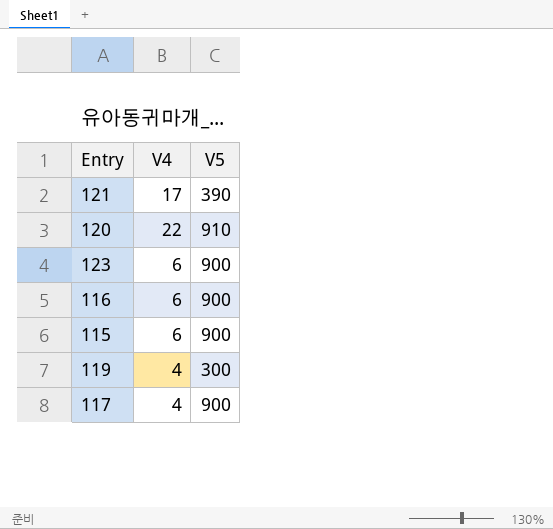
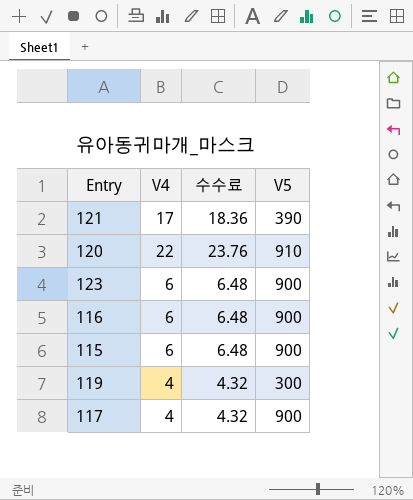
column 수수료 | formula: none -> [V4] * 1.08

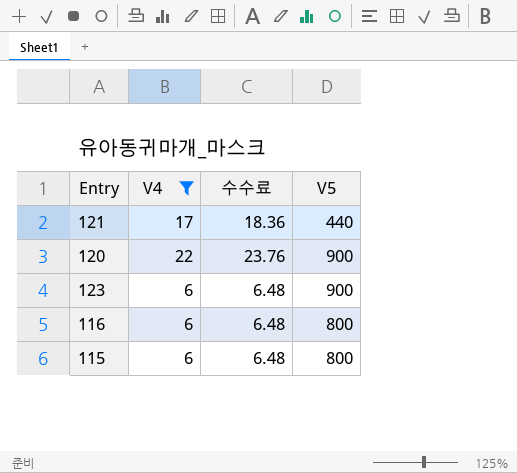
filter: none -> V4 != 4
121 | V5: 390 -> 440
120 | V5: 910 -> 900
116 | V5: 900 -> 800
115 | V5: 900 -> 800

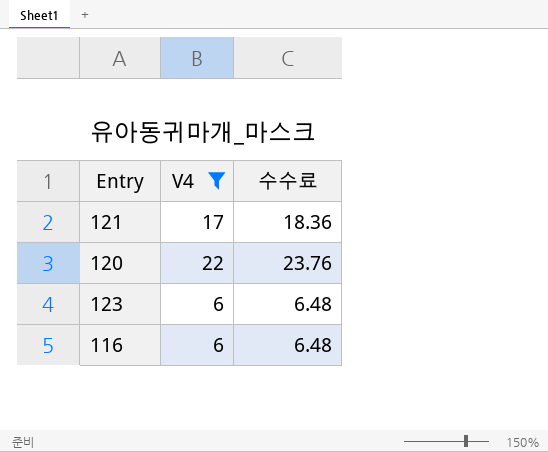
column V5 | position: 4 -> none
row 115: 6 | 6.48 | 800 -> none

